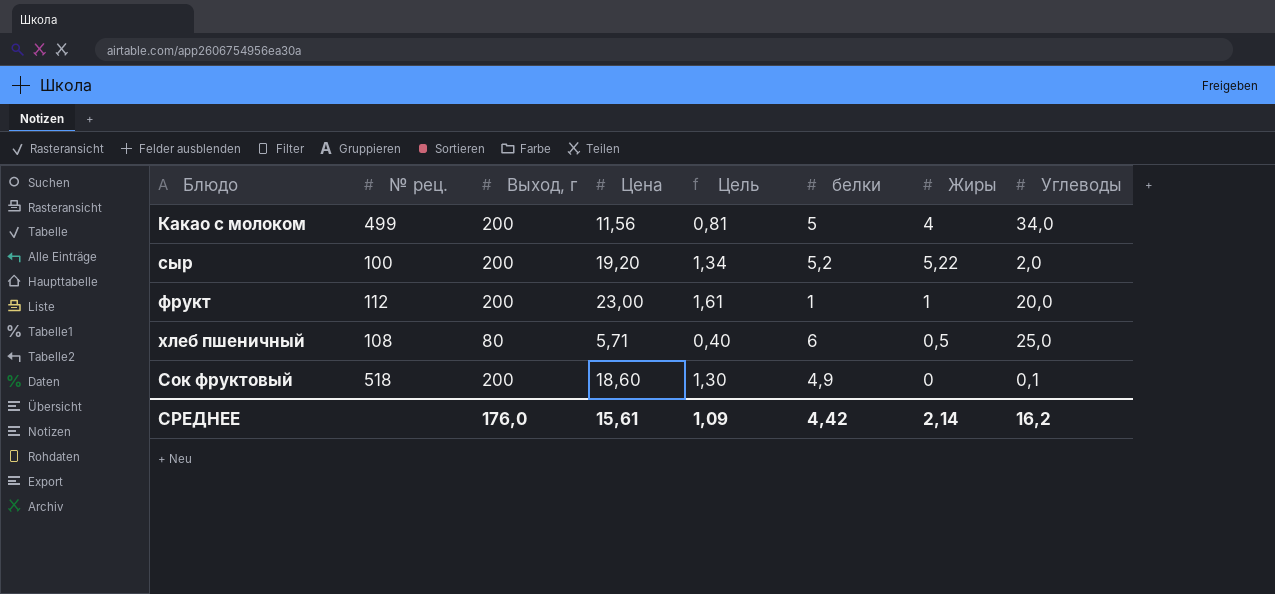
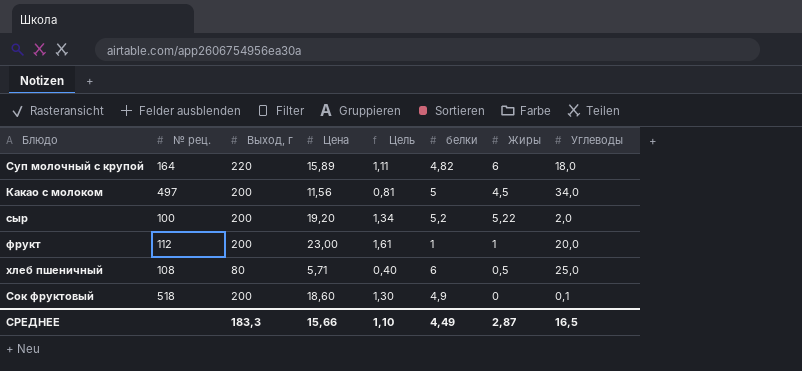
row Суп молочный с крупой: none -> 164 | 220 | 15,89 | 1,11 | 4,82 | 6 | 18,0
Какао с молоком | № рец.: 499 -> 497
Какао с молоком | Жиры: 4 -> 4,5
СРЕДНЕЕ | Выход, г: 176,0 -> 183,3
СРЕДНЕЕ | Цена: 15,61 -> 15,66
СРЕДНЕЕ | Цель: 1,09 -> 1,10
СРЕДНЕЕ | белки: 4,42 -> 4,49
СРЕДНЕЕ | Жиры: 2,14 -> 2,87
СРЕДНЕЕ | Углеводы: 16,2 -> 16,5

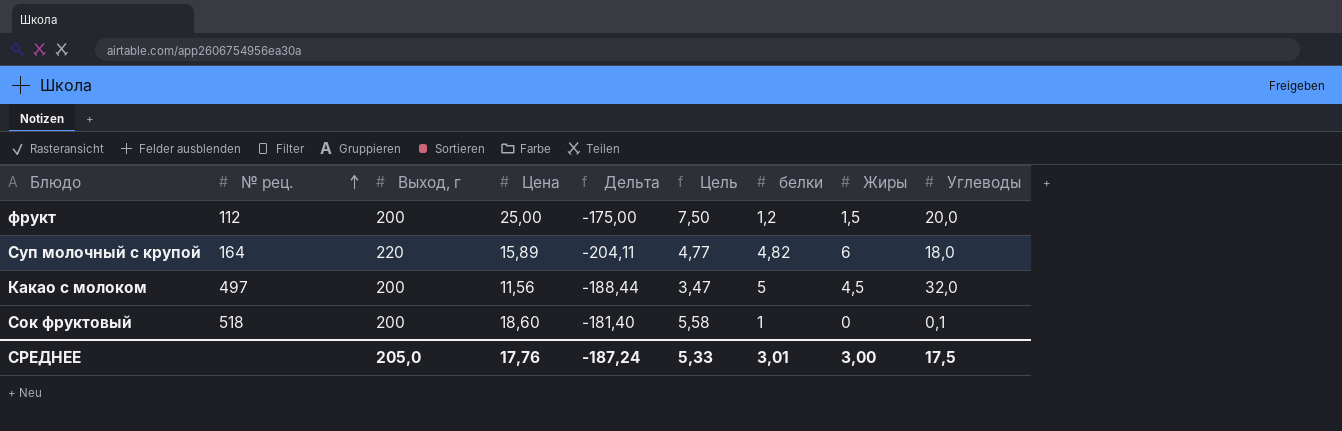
row order: none -> № рец. ascending
column Дельта | formula: none -> [Цена] - [Выход, г]
column Цель | formula: [Цена] * 0,07 -> [Цена] * 0,3
row сыр: 100 | 200 | 19,20 | 1,34 | 5,2 | 5,22 | 2,0 -> none
row хлеб пшеничный: 108 | 80 | 5,71 | 0,40 | 6 | 0,5 | 25,0 -> none
фрукт | Цена: 23,00 -> 25,00
фрукт | белки: 1 -> 1,2
фрукт | Жиры: 1 -> 1,5
Какао с молоком | Углеводы: 34,0 -> 32,0
Сок фруктовый | белки: 4,9 -> 1
СРЕДНЕЕ | Выход, г: 183,3 -> 205,0
СРЕДНЕЕ | Цена: 15,66 -> 17,76
СРЕДНЕЕ | Цель: 1,10 -> 5,33
СРЕДНЕЕ | белки: 4,49 -> 3,01
СРЕДНЕЕ | Жиры: 2,87 -> 3,00
СРЕДНЕЕ | Углеводы: 16,5 -> 17,5

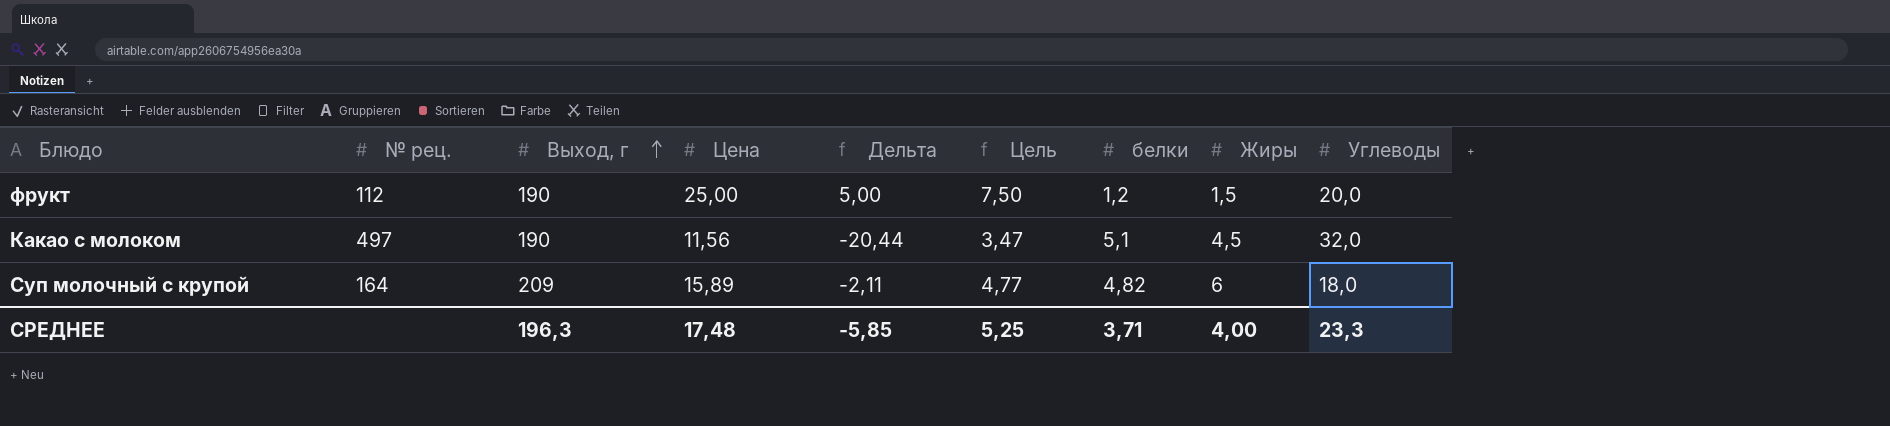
row order: № рец. ascending -> Выход, г ascending
column Дельта | formula: [Цена] - [Выход, г] -> [Цена] - [Углеводы]
row Сок фруктовый: 518 | 200 | 18,60 | -181,40 | 5,58 | 1 | 0 | 0,1 -> none
фрукт | Выход, г: 200 -> 190
Какао с молоком | Выход, г: 200 -> 190
Какао с молоком | белки: 5 -> 5,1
Суп молочный с крупой | Выход, г: 220 -> 209
СРЕДНЕЕ | Выход, г: 205,0 -> 196,3
СРЕДНЕЕ | Цена: 17,76 -> 17,48
СРЕДНЕЕ | Дельта: -187,24 -> -5,85
СРЕДНЕЕ | Цель: 5,33 -> 5,25
СРЕДНЕЕ | белки: 3,01 -> 3,71
СРЕДНЕЕ | Жиры: 3,00 -> 4,00
СРЕДНЕЕ | Углеводы: 17,5 -> 23,3

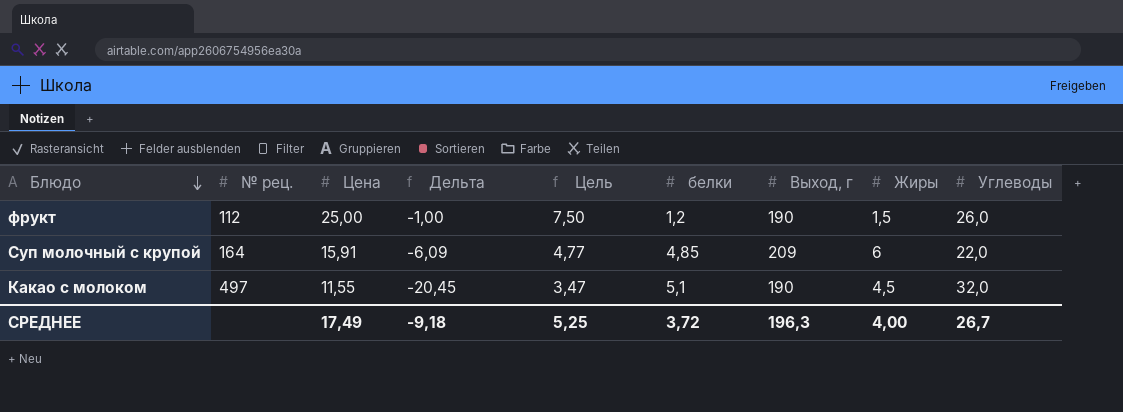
row order: Выход, г ascending -> Блюдо descending
column Выход, г | position: 3 -> 7
фрукт | Дельта: 5,00 -> -1,00
фрукт | Углеводы: 20,0 -> 26,0
Суп молочный с крупой | Цена: 15,89 -> 15,91
Суп молочный с крупой | Дельта: -2,11 -> -6,09
Суп молочный с крупой | белки: 4,82 -> 4,85
Суп молочный с крупой | Углеводы: 18,0 -> 22,0
Какао с молоком | Цена: 11,56 -> 11,55
Какао с молоком | Дельта: -20,44 -> -20,45
СРЕДНЕЕ | Цена: 17,48 -> 17,49
СРЕДНЕЕ | Дельта: -5,85 -> -9,18
СРЕДНЕЕ | белки: 3,71 -> 3,72
СРЕДНЕЕ | Углеводы: 23,3 -> 26,7

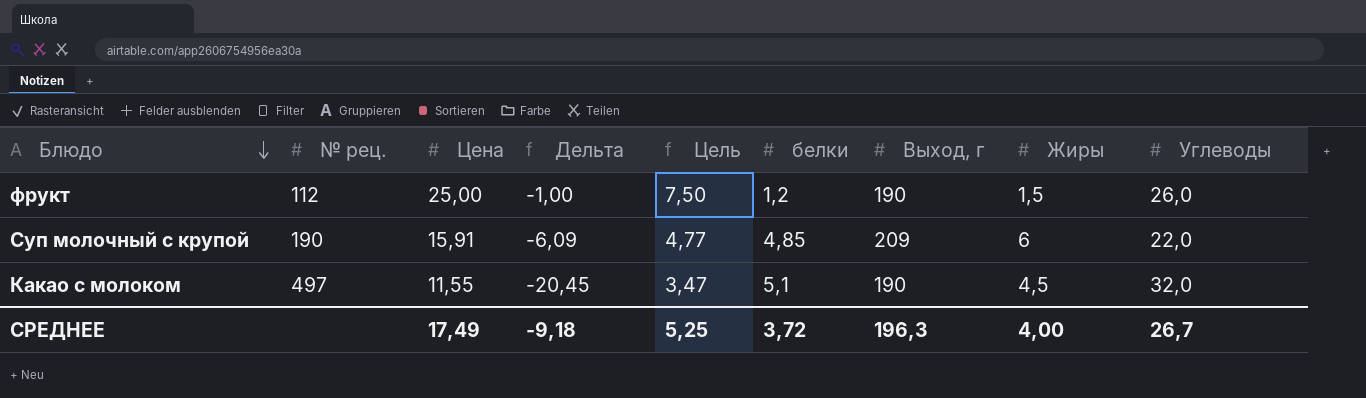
Суп молочный с крупой | № рец.: 164 -> 190

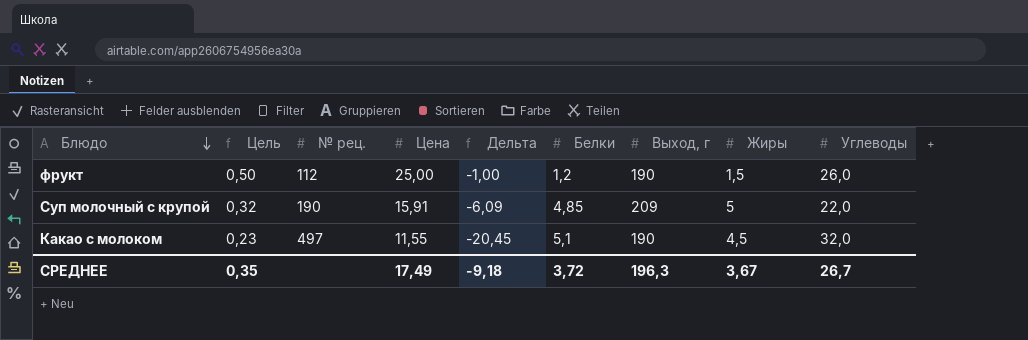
column Цель | formula: [Цена] * 0,3 -> [Цена] * 0,02
column Цель | position: 5 -> 2
column name: белки -> Белки
Суп молочный с крупой | Жиры: 6 -> 5
СРЕДНЕЕ | Цель: 5,25 -> 0,35
СРЕДНЕЕ | Жиры: 4,00 -> 3,67

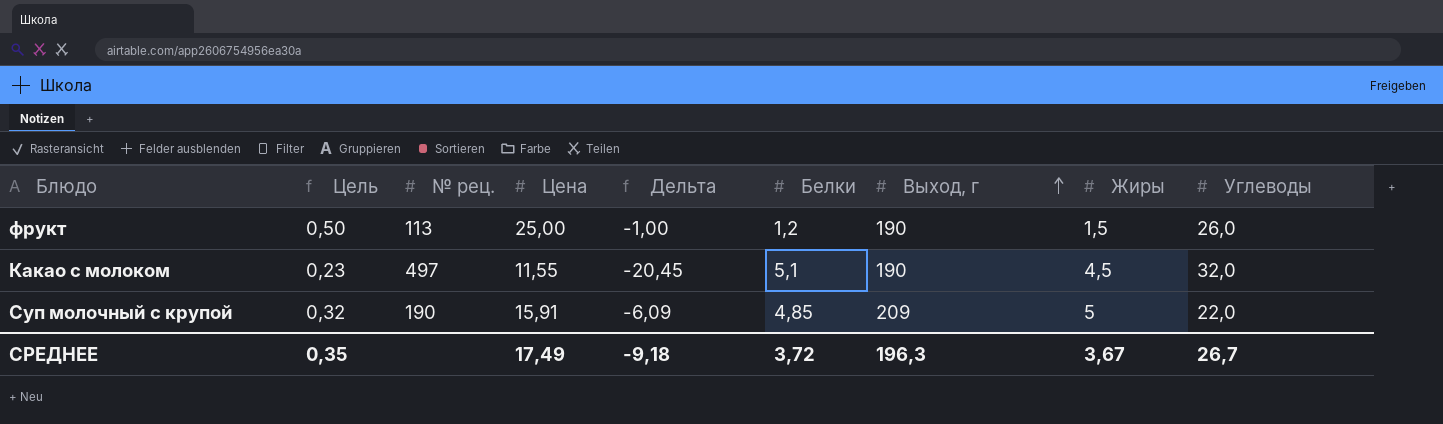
row order: Блюдо descending -> Выход, г ascending
фрукт | № рец.: 112 -> 113

